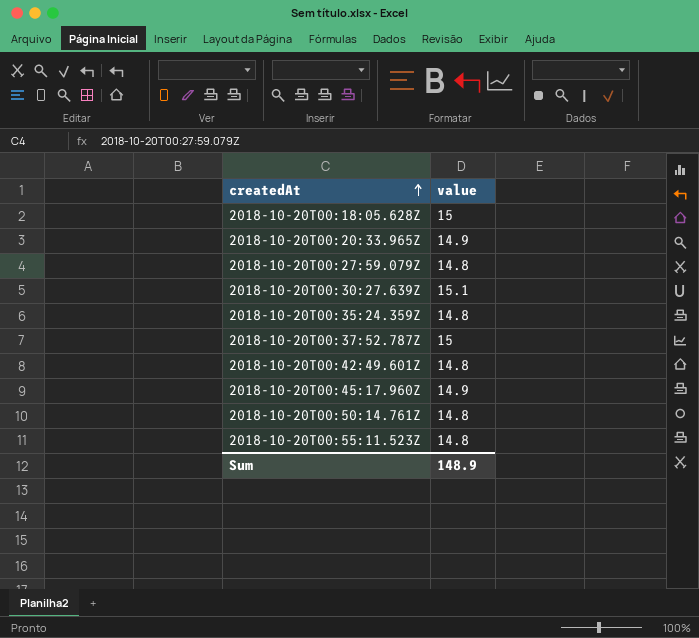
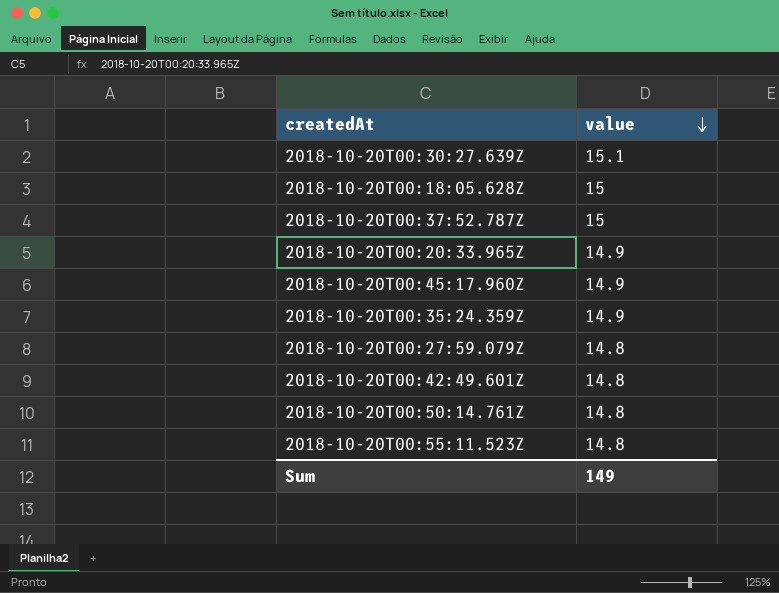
row order: createdAt ascending -> value descending
2018-10-20T00:35:24.359Z | value: 14.8 -> 14.9
Sum | value: 148.9 -> 149

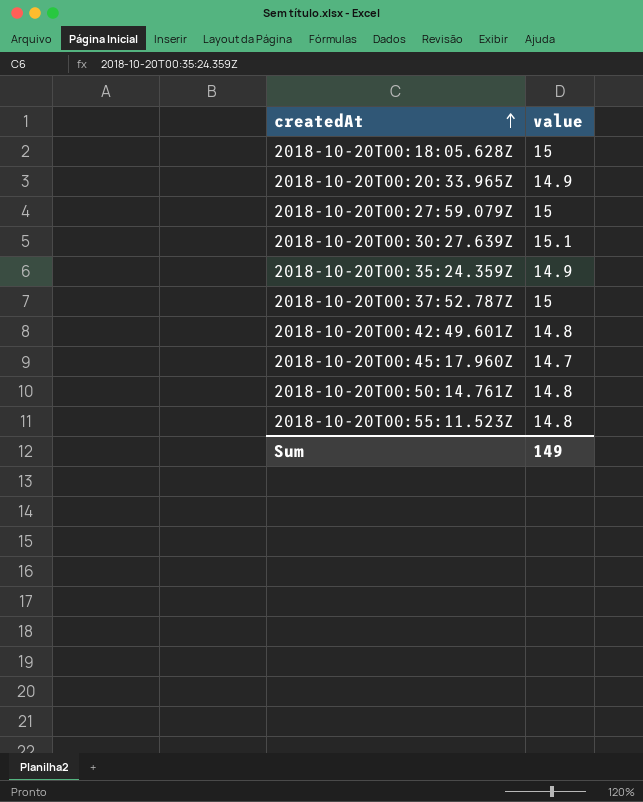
row order: value descending -> createdAt ascending
2018-10-20T00:27:59.079Z | value: 14.8 -> 15
2018-10-20T00:45:17.960Z | value: 14.9 -> 14.7

